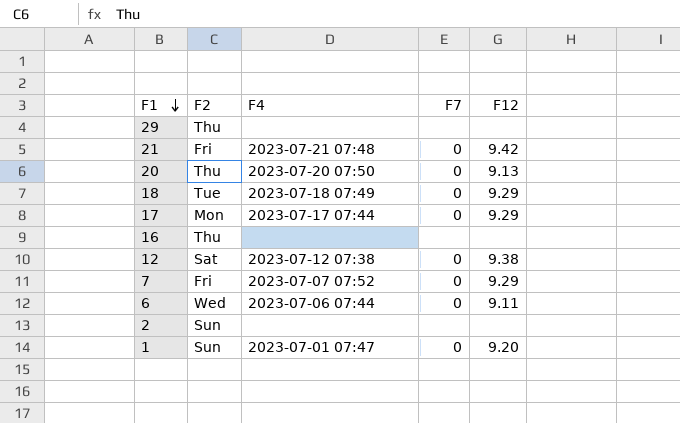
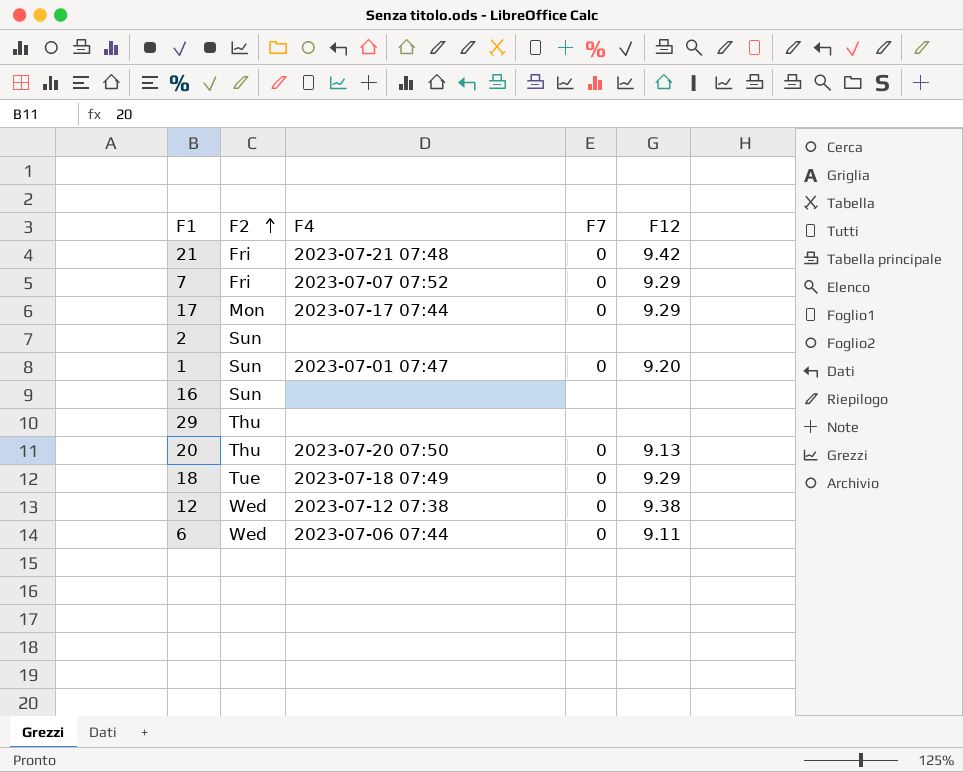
row order: F1 descending -> F2 ascending
16 | F2: Thu -> Sun
12 | F2: Sat -> Wed

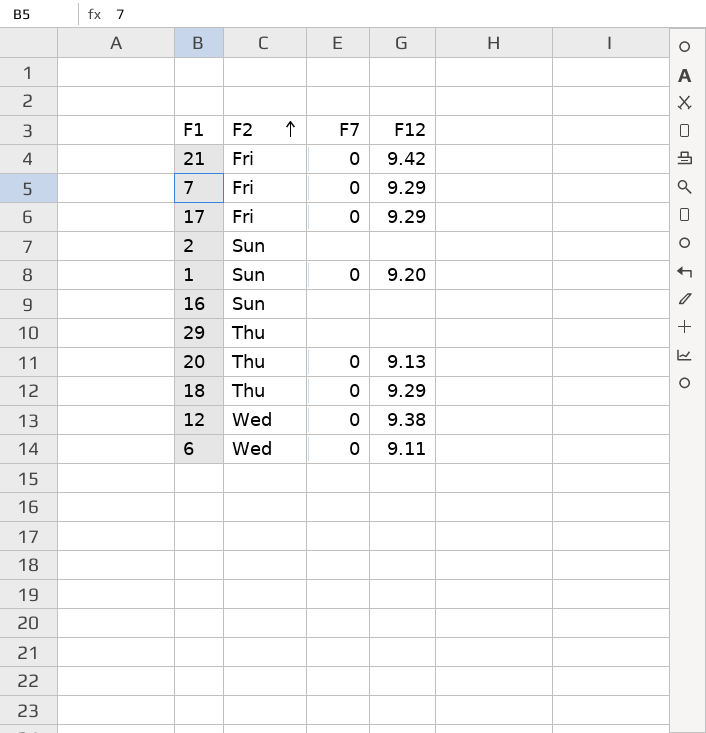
column F4 | position: 3 -> none
17 | F2: Mon -> Fri
18 | F2: Tue -> Thu

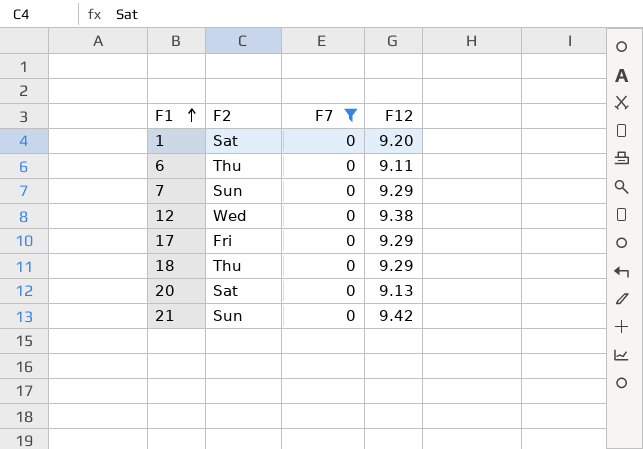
filter: none -> F7 = 0
row order: F2 ascending -> F1 ascending
1 | F2: Sun -> Sat
6 | F2: Wed -> Thu
7 | F2: Fri -> Sun
20 | F2: Thu -> Sat
21 | F2: Fri -> Sun

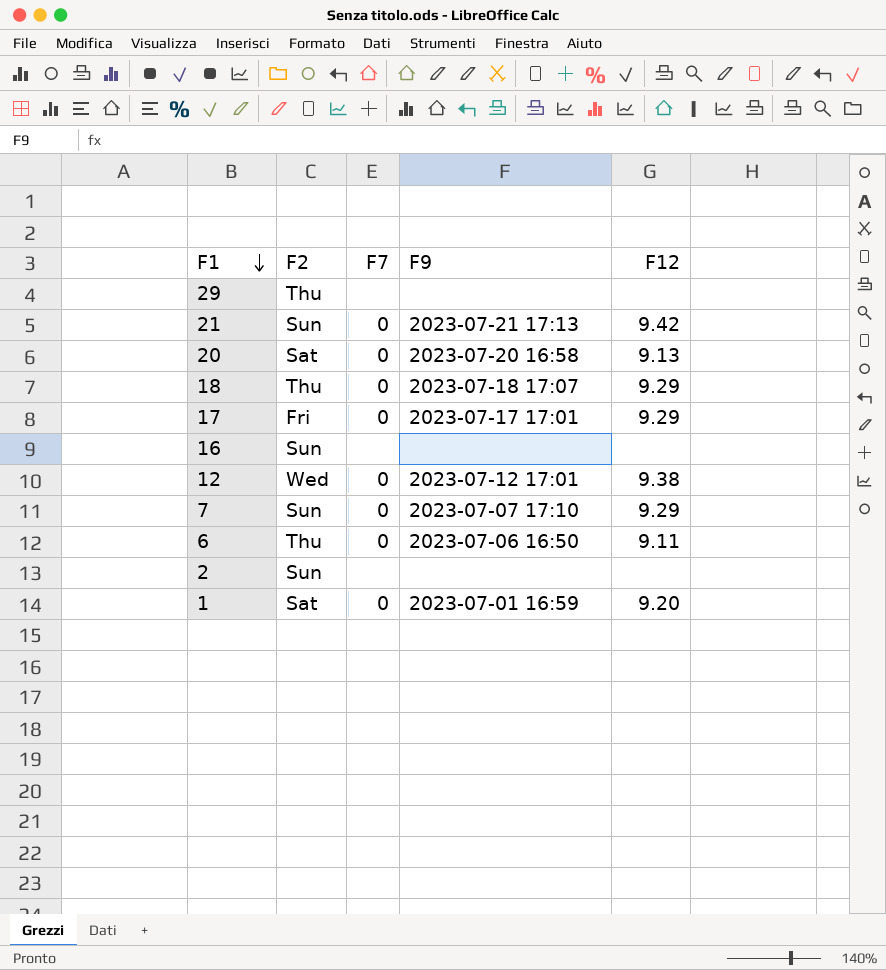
filter: F7 = 0 -> none
row order: F1 ascending -> F1 descending
column F9 | position: none -> 4

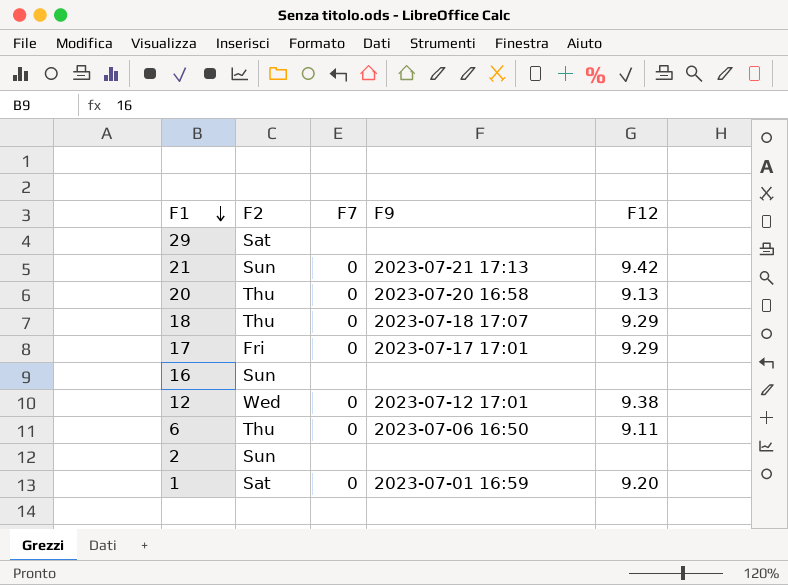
row 7: Sun | 0 | 2023-07-07 17:10 | 9.29 -> none
29 | F2: Thu -> Sat
20 | F2: Sat -> Thu

